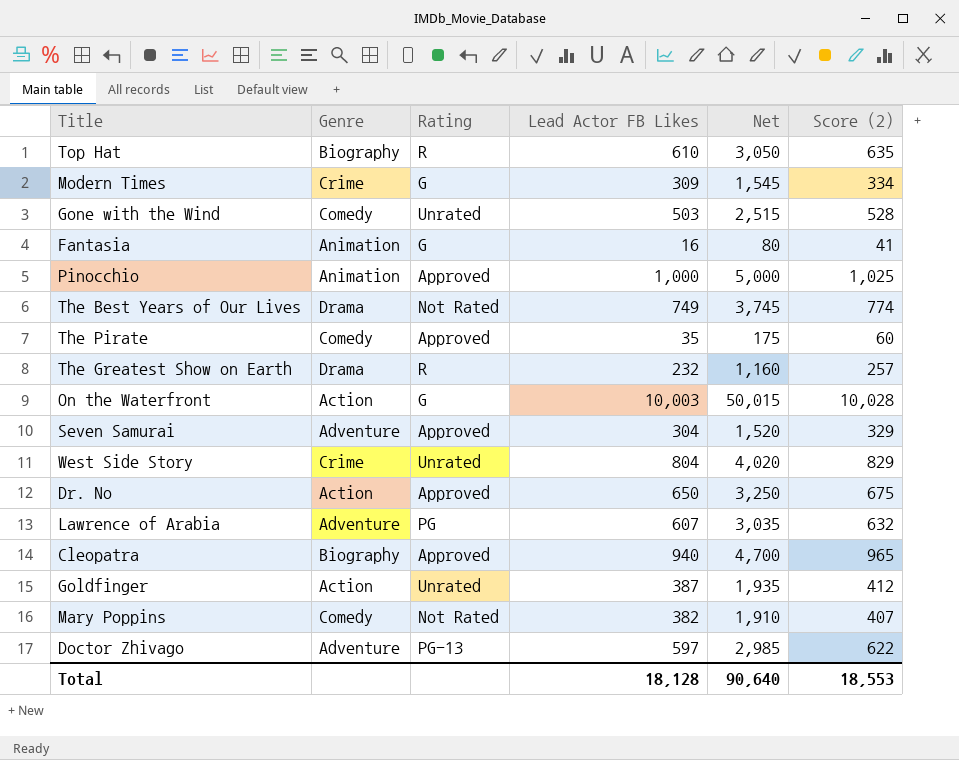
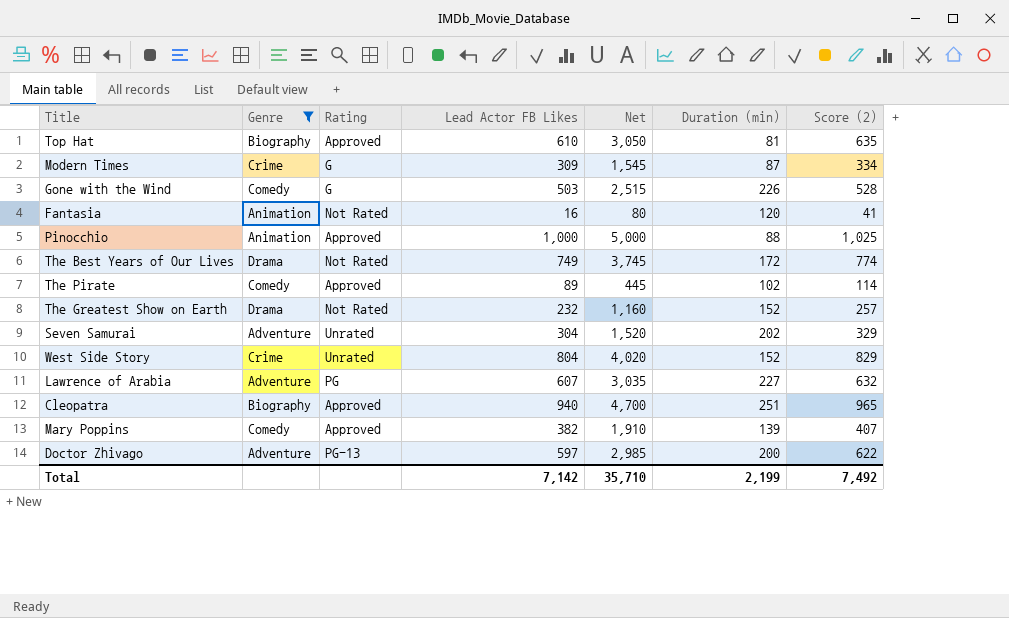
filter: none -> Genre != Action
column Duration (min) | position: none -> 6
Top Hat | Rating: R -> Approved
Gone with the Wind | Rating: Unrated -> G
Fantasia | Rating: G -> Not Rated
The Pirate | Lead Actor FB Likes: 35 -> 89
The Pirate | Net: 175 -> 445
The Pirate | Score (2): 60 -> 114
The Greatest Show on Earth | Rating: R -> Not Rated
Seven Samurai | Rating: Approved -> Unrated
Mary Poppins | Rating: Not Rated -> Approved
Total | Lead Actor FB Likes: 18,128 -> 7,142
Total | Net: 90,640 -> 35,710
Total | Score (2): 18,553 -> 7,492

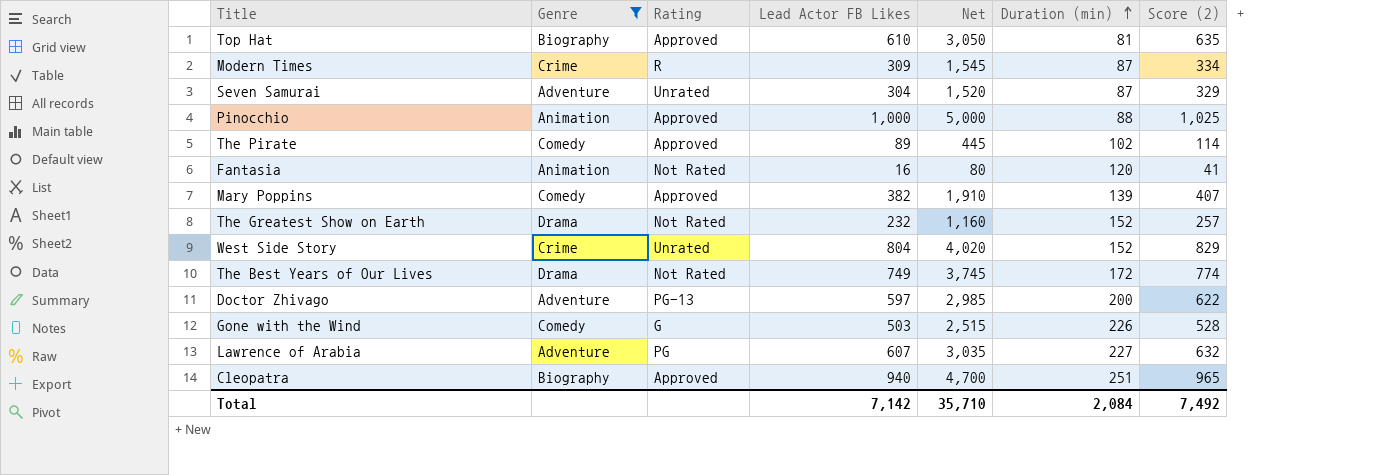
row order: none -> Duration (min) ascending
Modern Times | Rating: G -> R
Seven Samurai | Duration (min): 202 -> 87
Total | Duration (min): 2,199 -> 2,084

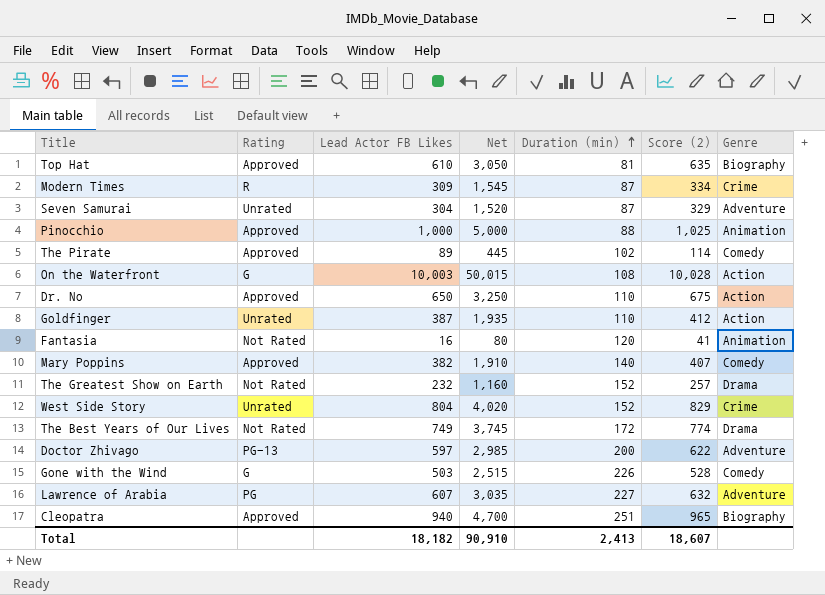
filter: Genre != Action -> none
column Genre | position: 2 -> 7
Mary Poppins | Duration (min): 139 -> 140
Total | Lead Actor FB Likes: 7,142 -> 18,182
Total | Net: 35,710 -> 90,910
Total | Duration (min): 2,084 -> 2,413
Total | Score (2): 7,492 -> 18,607

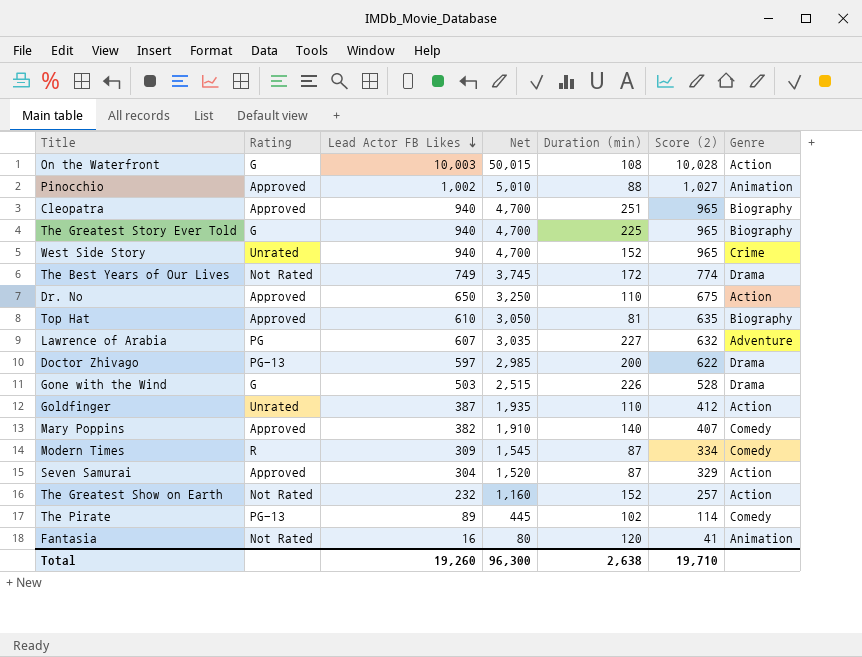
row order: Duration (min) ascending -> Lead Actor FB Likes descending
Pinocchio | Lead Actor FB Likes: 1,000 -> 1,002
Pinocchio | Net: 5,000 -> 5,010
Pinocchio | Score (2): 1,025 -> 1,027
row The Greatest Story Ever Told: none -> G | 940 | 4,700 | 225 | 965 | Biography
West Side Story | Lead Actor FB Likes: 804 -> 940
West Side Story | Net: 4,020 -> 4,700
West Side Story | Score (2): 829 -> 965
Doctor Zhivago | Genre: Adventure -> Drama
Gone with the Wind | Genre: Comedy -> Drama
Modern Times | Genre: Crime -> Comedy
Seven Samurai | Rating: Unrated -> Approved
Seven Samurai | Genre: Adventure -> Action
The Greatest Show on Earth | Genre: Drama -> Action
The Pirate | Rating: Approved -> PG-13
Total | Lead Actor FB Likes: 18,182 -> 19,260
Total | Net: 90,910 -> 96,300
Total | Duration (min): 2,413 -> 2,638
Total | Score (2): 18,607 -> 19,710

